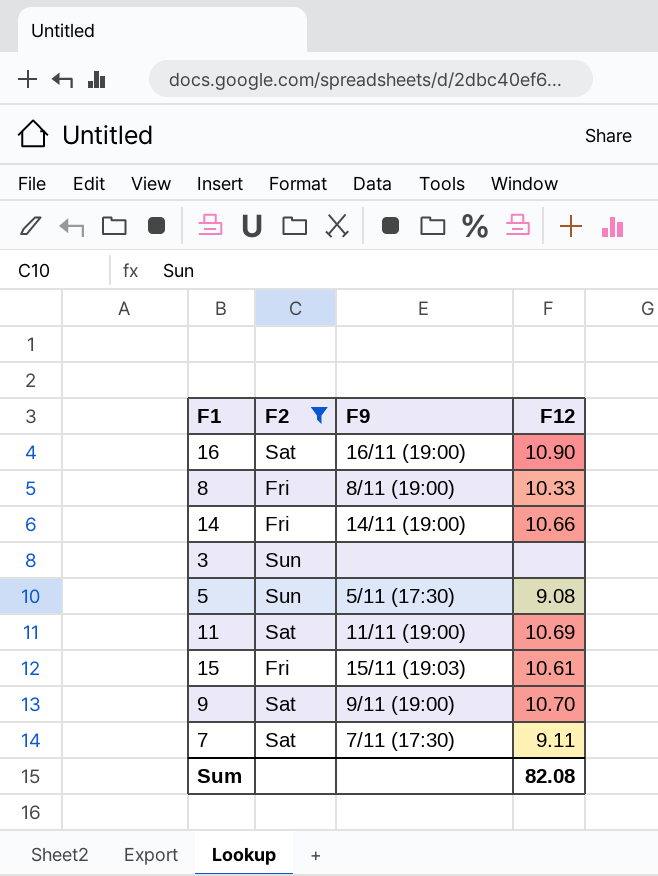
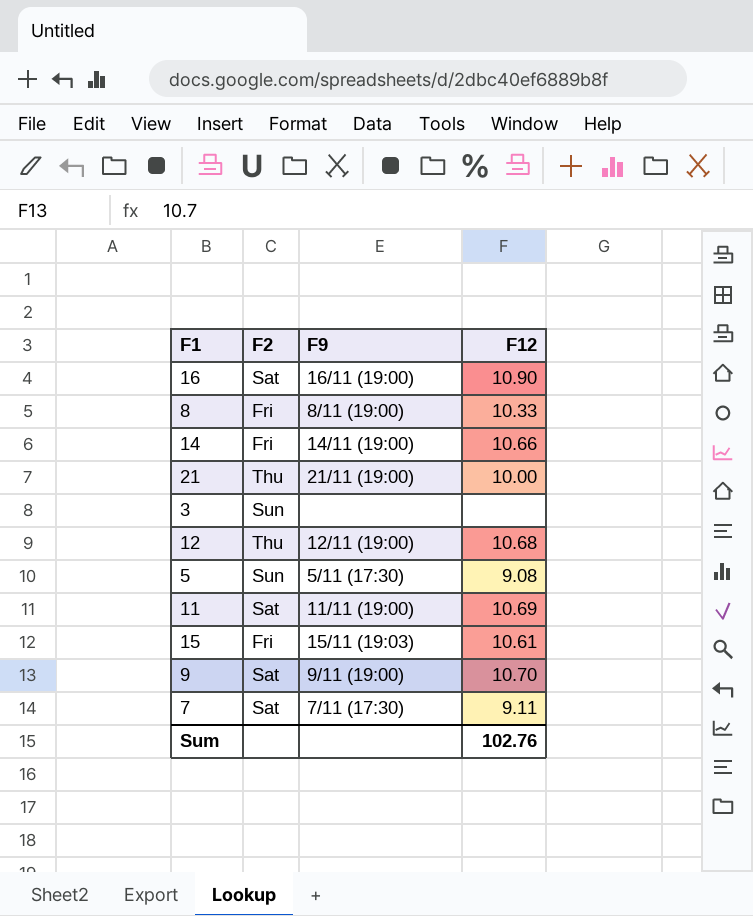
filter: F2 != Thu -> none
Sum | F12: 82.08 -> 102.76

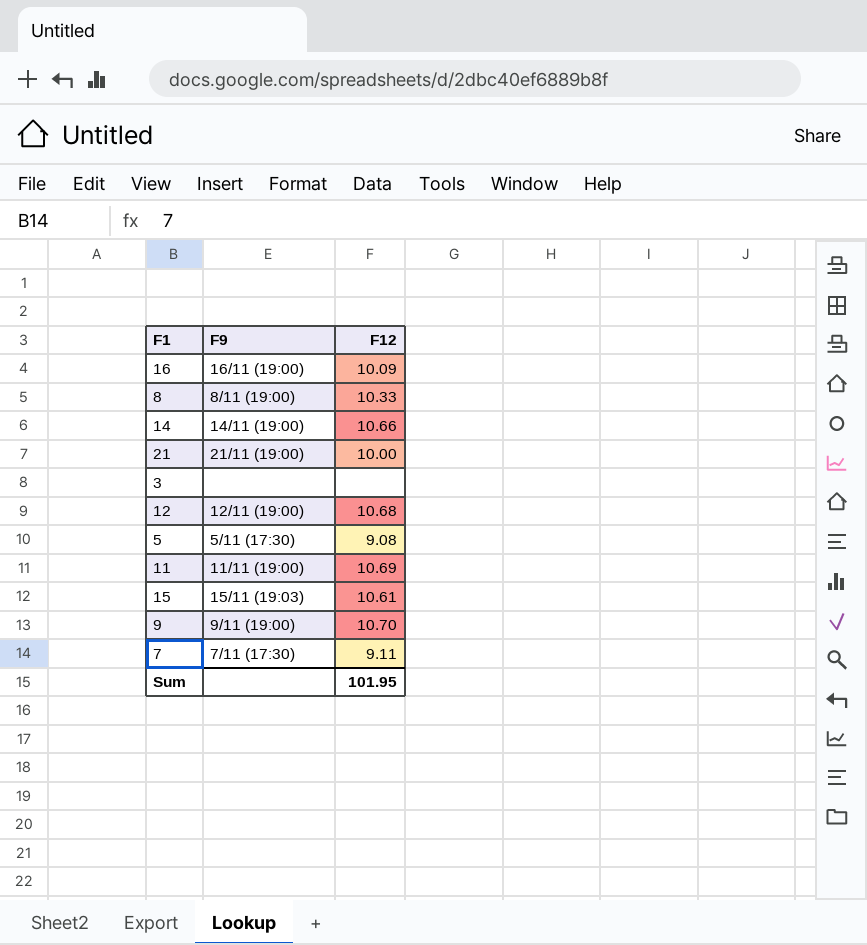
column F2 | position: 2 -> none
16 | F12: 10.90 -> 10.09
Sum | F12: 102.76 -> 101.95

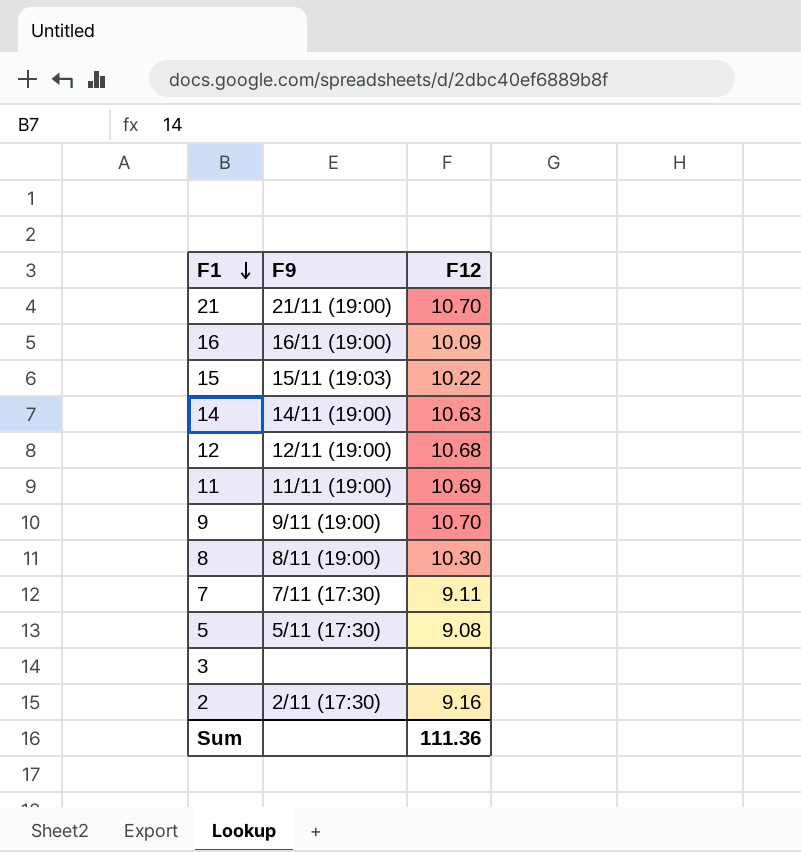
row order: none -> F1 descending
21 | F12: 10.00 -> 10.70
15 | F12: 10.61 -> 10.22
14 | F12: 10.66 -> 10.63
8 | F12: 10.33 -> 10.30
row 2: none -> 2/11 (17:30) | 9.16
Sum | F12: 101.95 -> 111.36

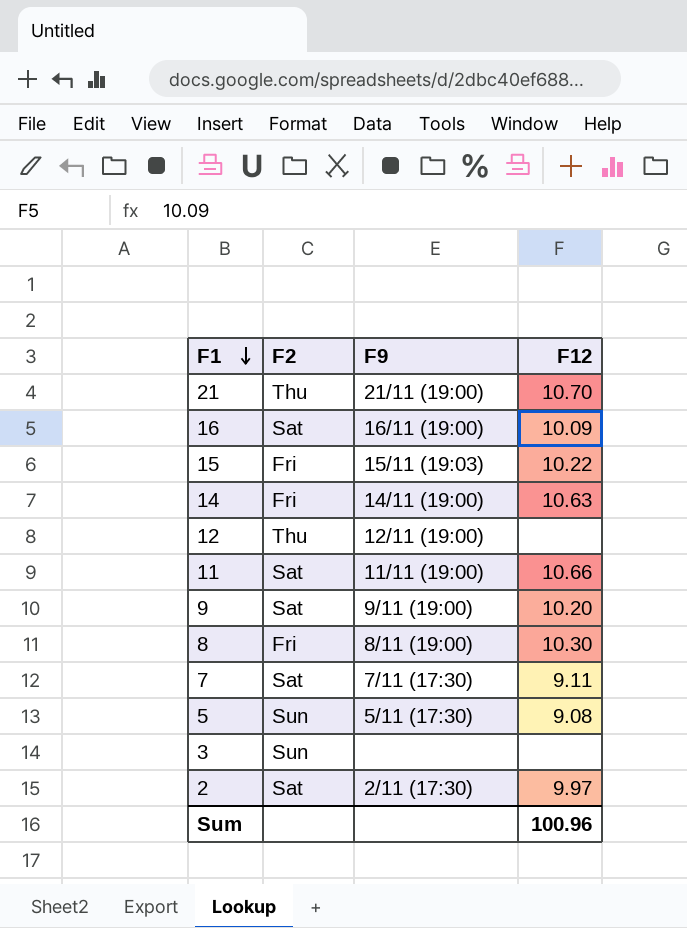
column F2 | position: none -> 2
12 | F12: 10.68 -> none
11 | F12: 10.69 -> 10.66
9 | F12: 10.70 -> 10.20
2 | F12: 9.16 -> 9.97
Sum | F12: 111.36 -> 100.96

